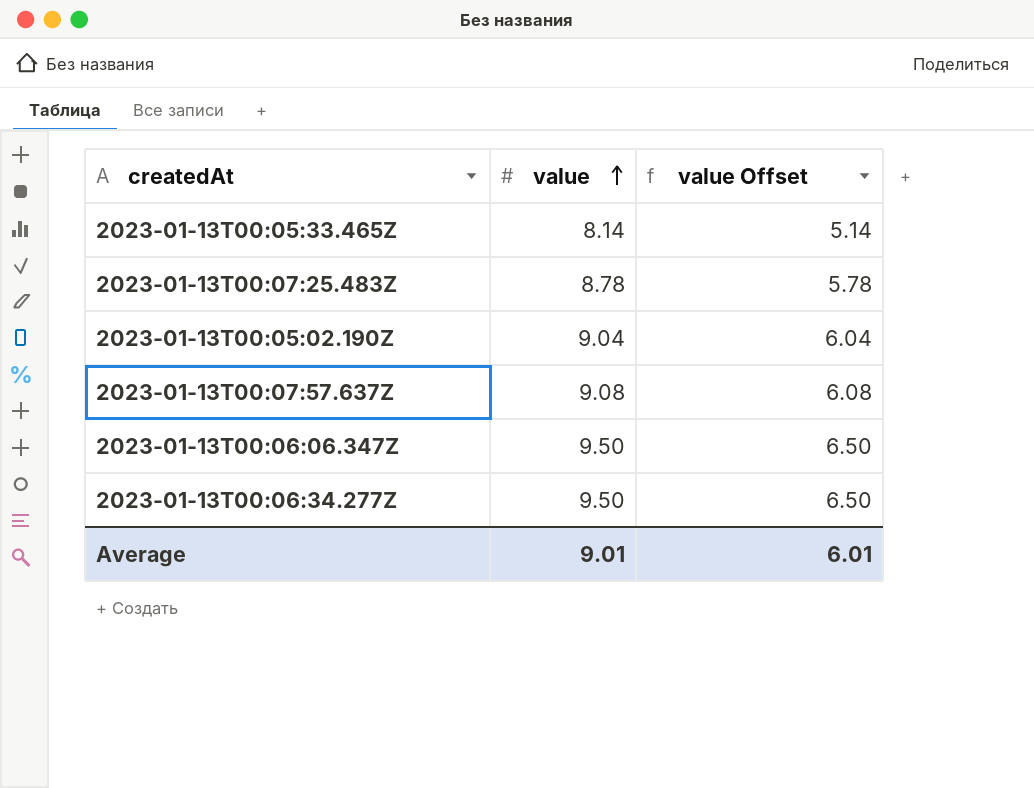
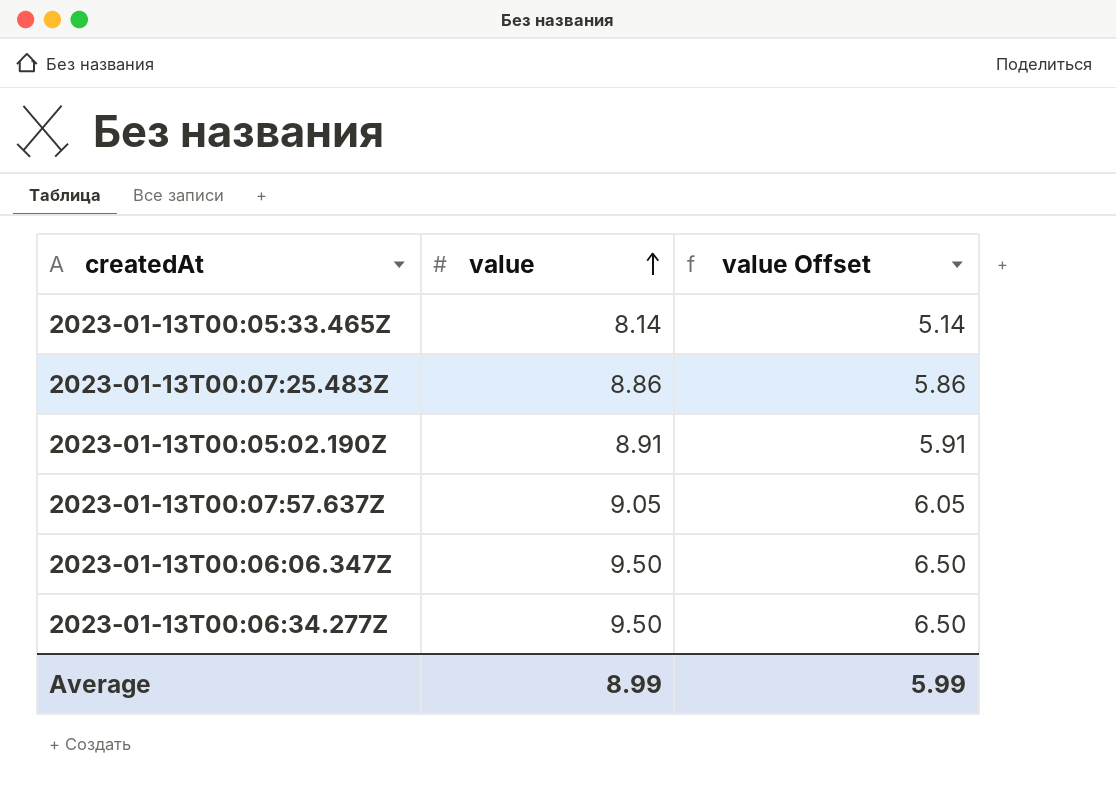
2023-01-13T00:07:25.483Z | value: 8.78 -> 8.86
2023-01-13T00:07:25.483Z | value Offset: 5.78 -> 5.86
2023-01-13T00:05:02.190Z | value: 9.04 -> 8.91
2023-01-13T00:05:02.190Z | value Offset: 6.04 -> 5.91
2023-01-13T00:07:57.637Z | value: 9.08 -> 9.05
2023-01-13T00:07:57.637Z | value Offset: 6.08 -> 6.05
Average | value: 9.01 -> 8.99
Average | value Offset: 6.01 -> 5.99

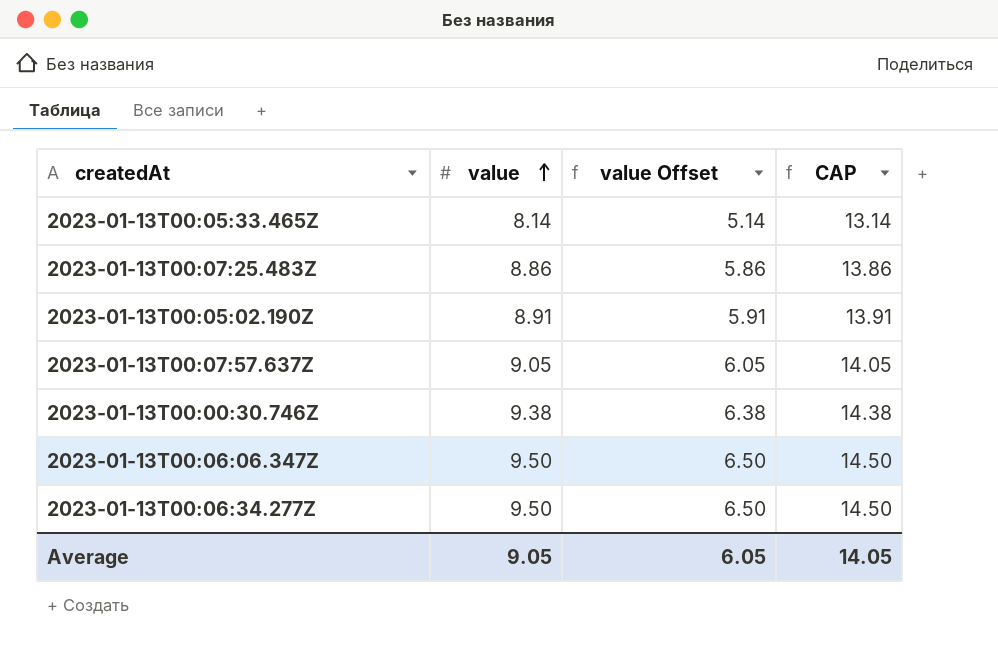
column CAP | formula: none -> [value] + 5
row 2023-01-13T00:00:30.746Z: none -> 9.38 | 6.38 | 14.38
Average | value: 8.99 -> 9.05
Average | value Offset: 5.99 -> 6.05

